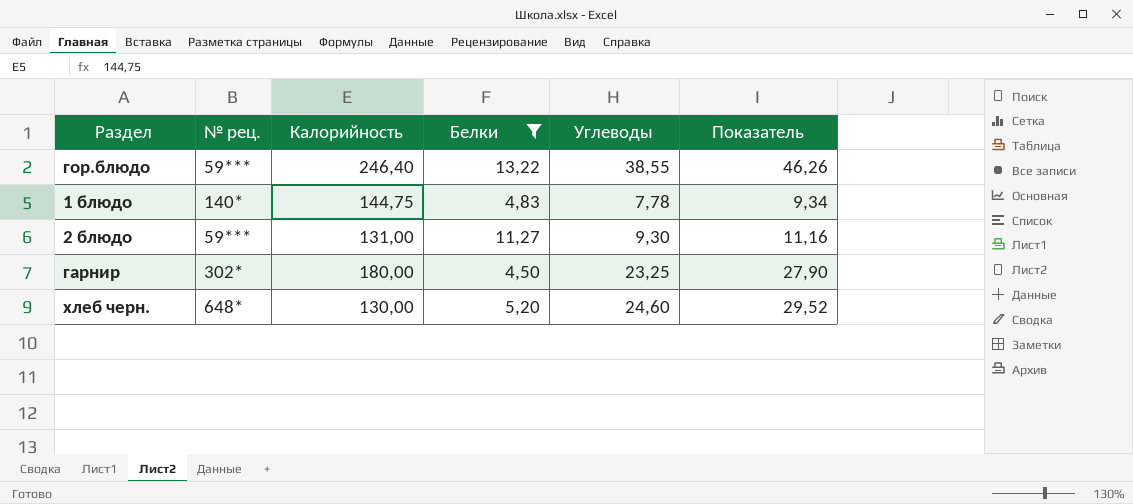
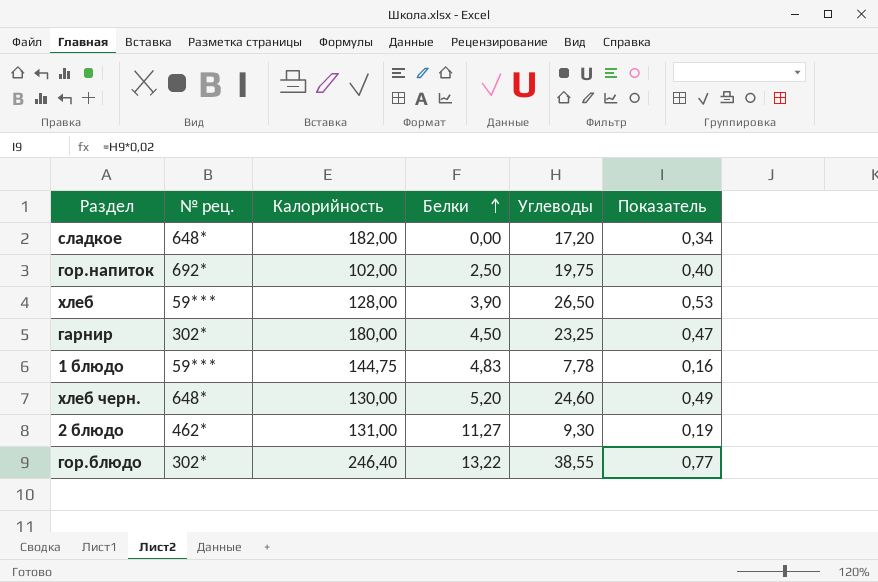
filter: Белки >= 4,50 -> none
row order: none -> Белки ascending
column Показатель | formula: [Углеводы] * 1,2 -> [Углеводы] * 0,02
1 блюдо | № рец.: 140* -> 59***
2 блюдо | № рец.: 59*** -> 462*
гор.блюдо | № рец.: 59*** -> 302*

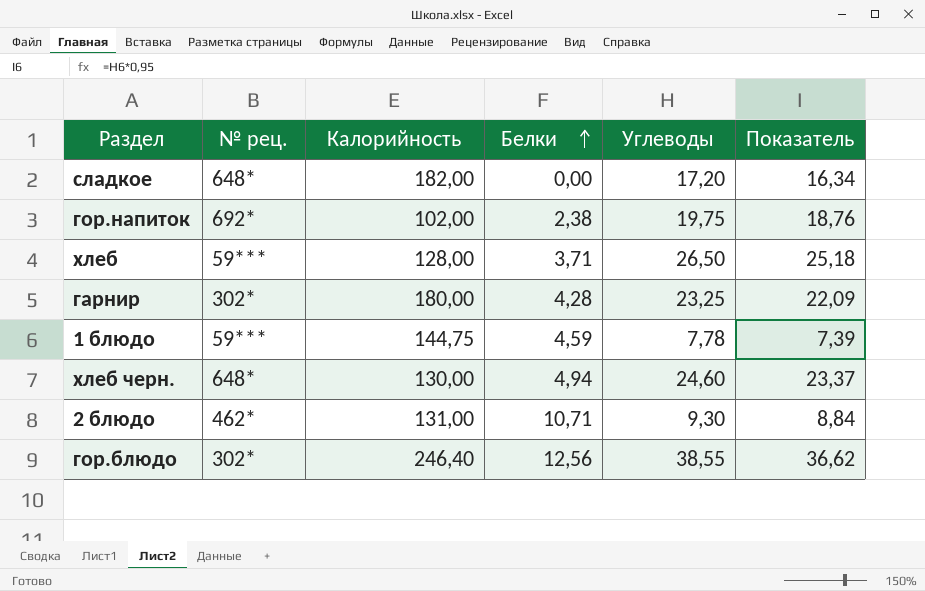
column Показатель | formula: [Углеводы] * 0,02 -> [Углеводы] * 0,95
гор.напиток | Белки: 2,50 -> 2,38
хлеб | Белки: 3,90 -> 3,71
гарнир | Белки: 4,50 -> 4,28
1 блюдо | Белки: 4,83 -> 4,59
хлеб черн. | Белки: 5,20 -> 4,94
2 блюдо | Белки: 11,27 -> 10,71
гор.блюдо | Белки: 13,22 -> 12,56

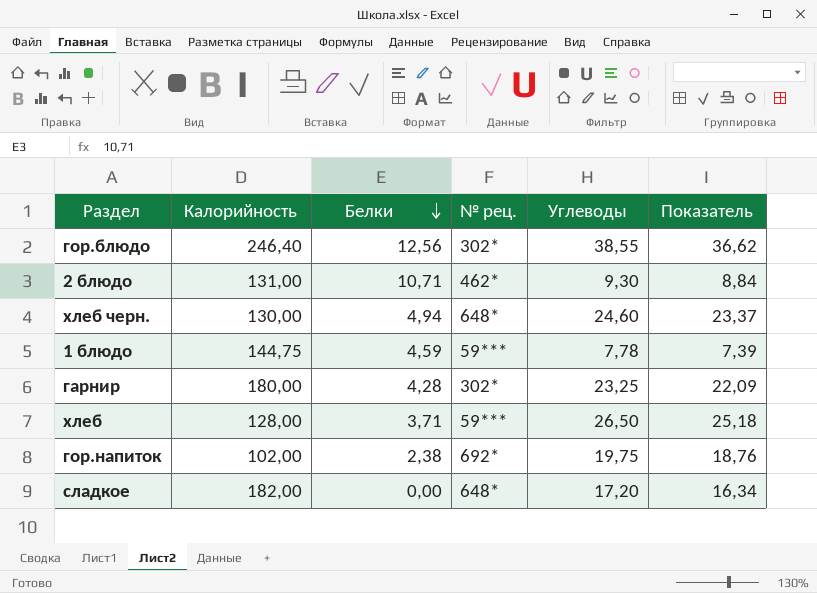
row order: Белки ascending -> Белки descending
column № рец. | position: 2 -> 4

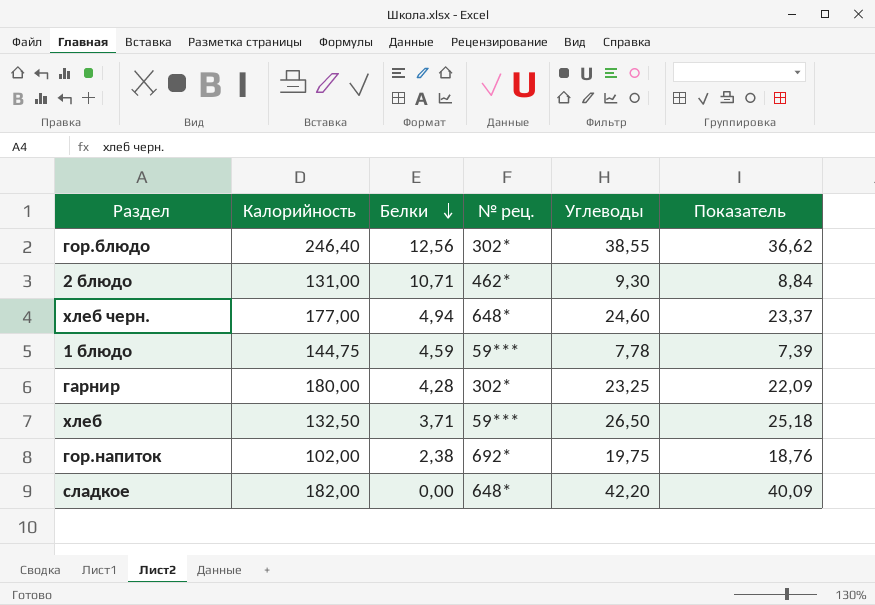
хлеб черн. | Калорийность: 130,00 -> 177,00
хлеб | Калорийность: 128,00 -> 132,50
сладкое | Углеводы: 17,20 -> 42,20
сладкое | Показатель: 16,34 -> 40,09

